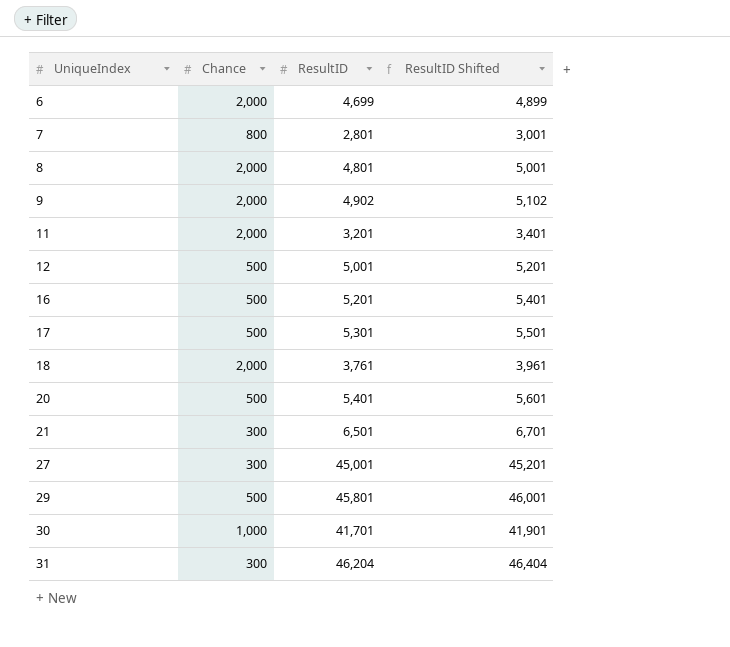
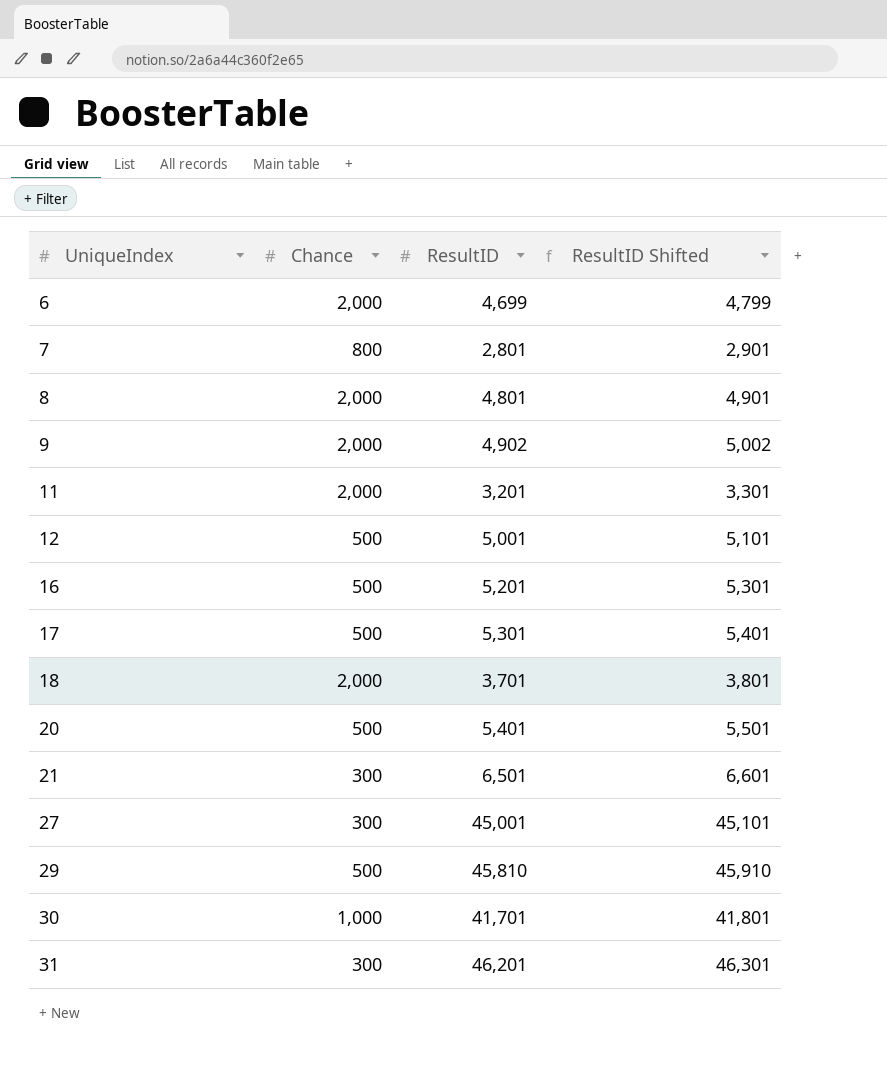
column ResultID Shifted | formula: [ResultID] + 200 -> [ResultID] + 100
18 | ResultID: 3,761 -> 3,701
29 | ResultID: 45,801 -> 45,810
31 | ResultID: 46,204 -> 46,201

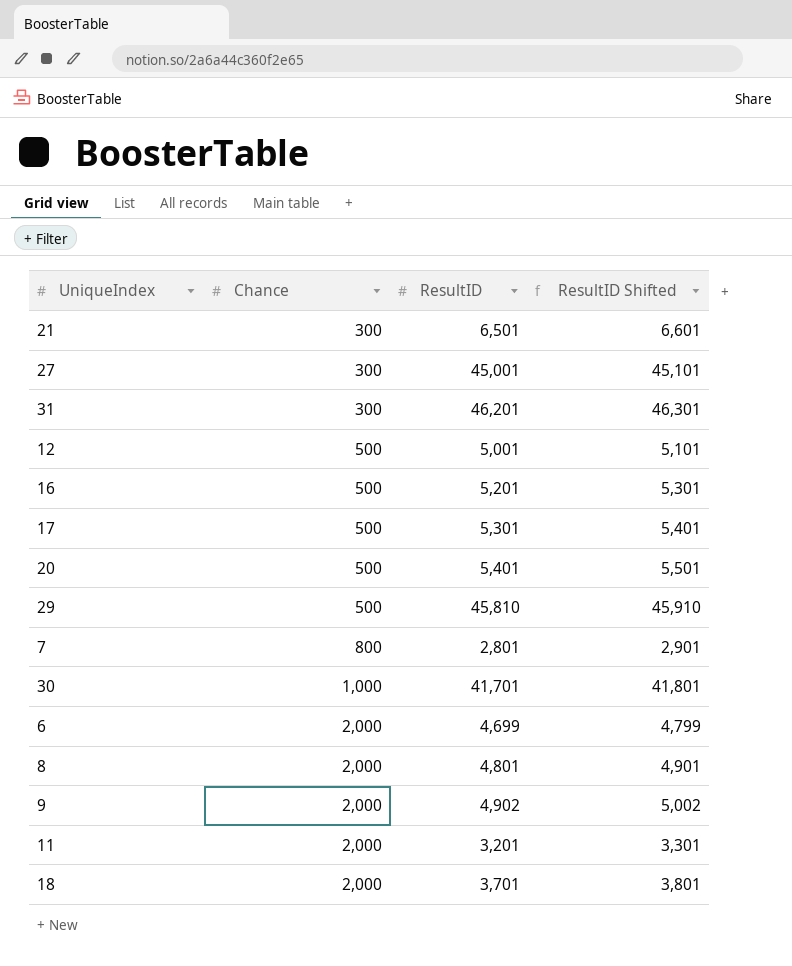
row order: UniqueIndex ascending -> Chance ascending

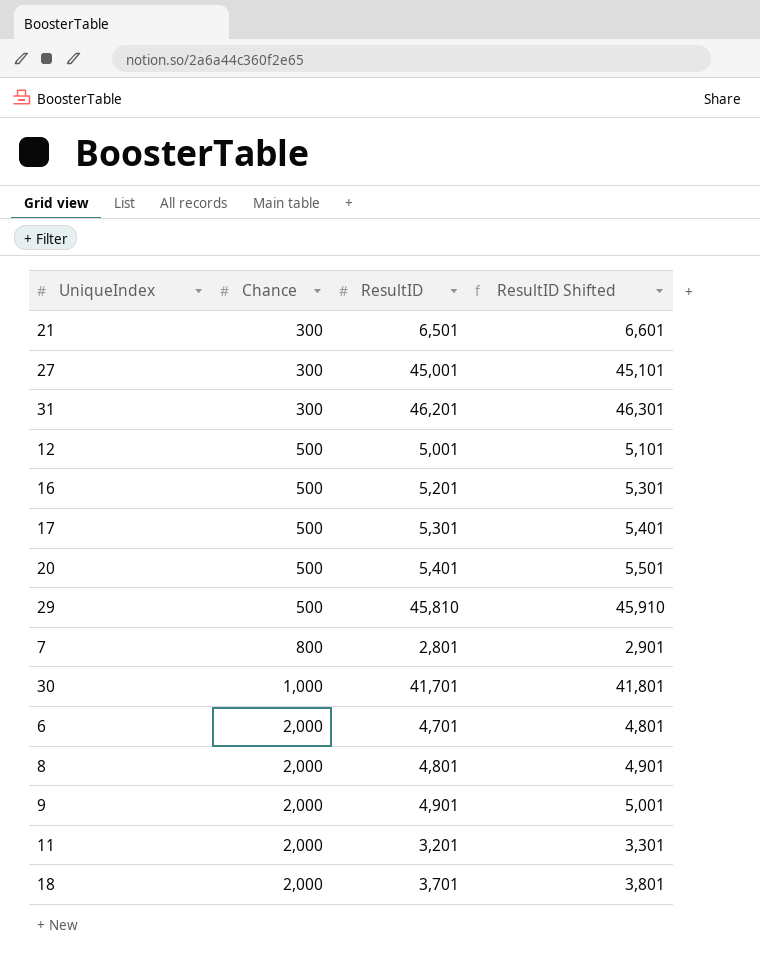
6 | ResultID: 4,699 -> 4,701
6 | ResultID Shifted: 4,799 -> 4,801
9 | ResultID: 4,902 -> 4,901
9 | ResultID Shifted: 5,002 -> 5,001

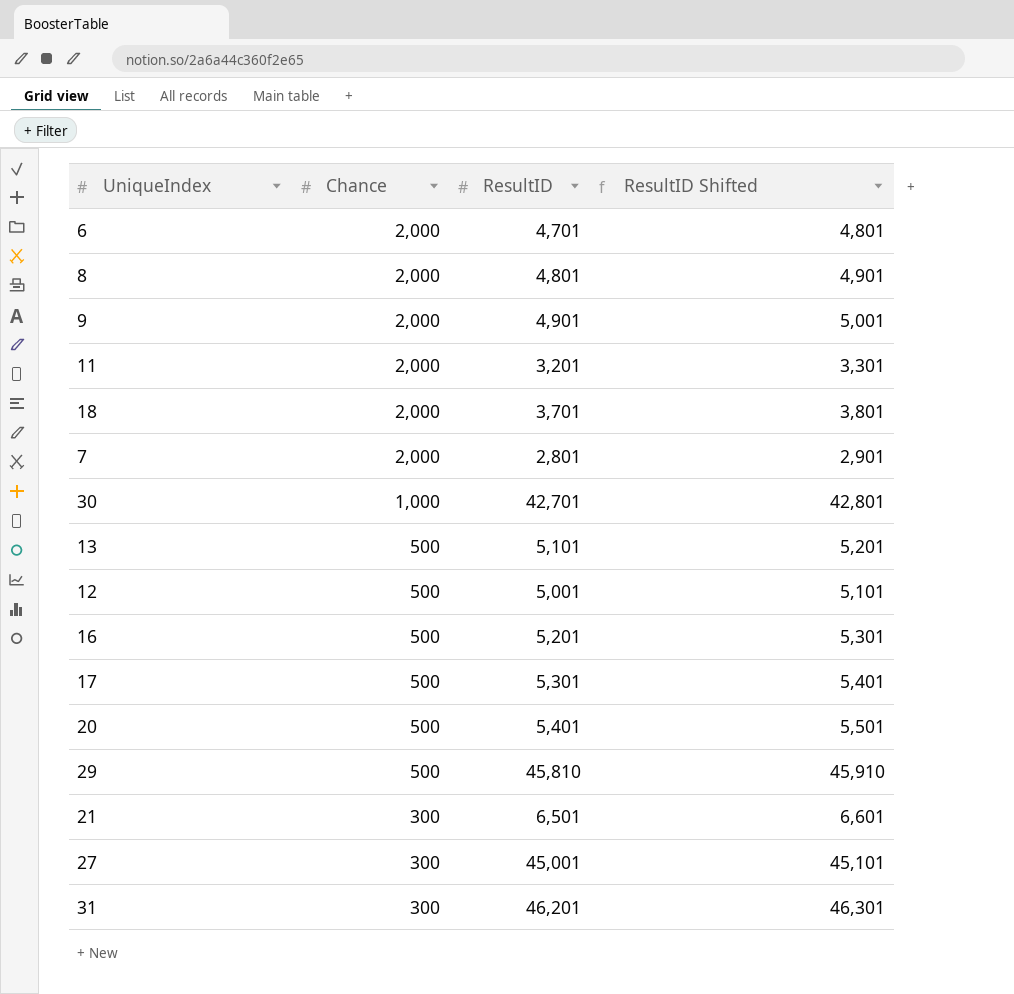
row order: Chance ascending -> Chance descending
7 | Chance: 800 -> 2,000
30 | ResultID: 41,701 -> 42,701
30 | ResultID Shifted: 41,801 -> 42,801
row 13: none -> 500 | 5,101 | 5,201

